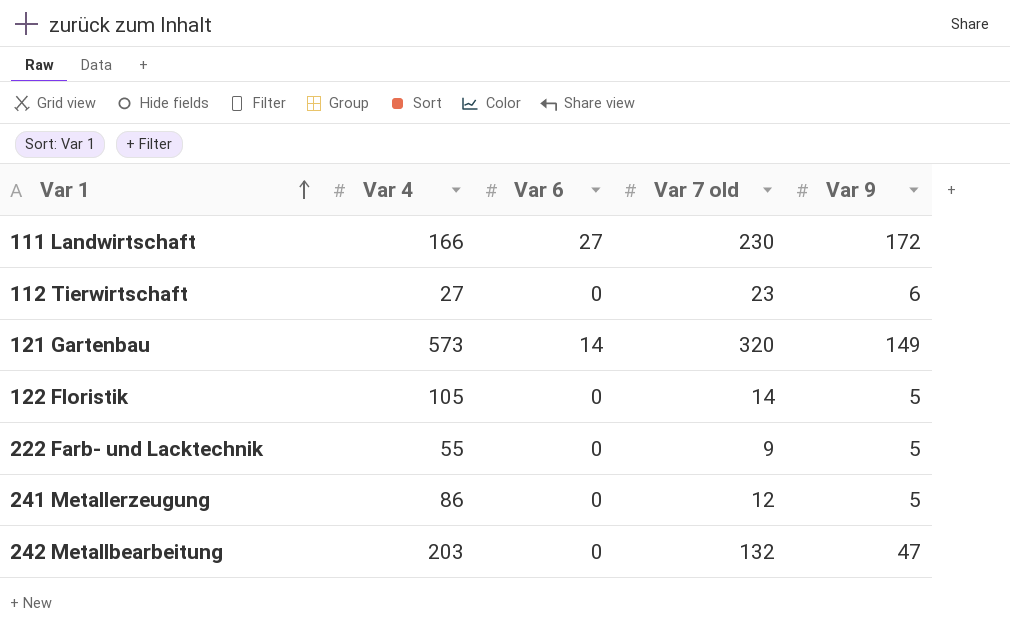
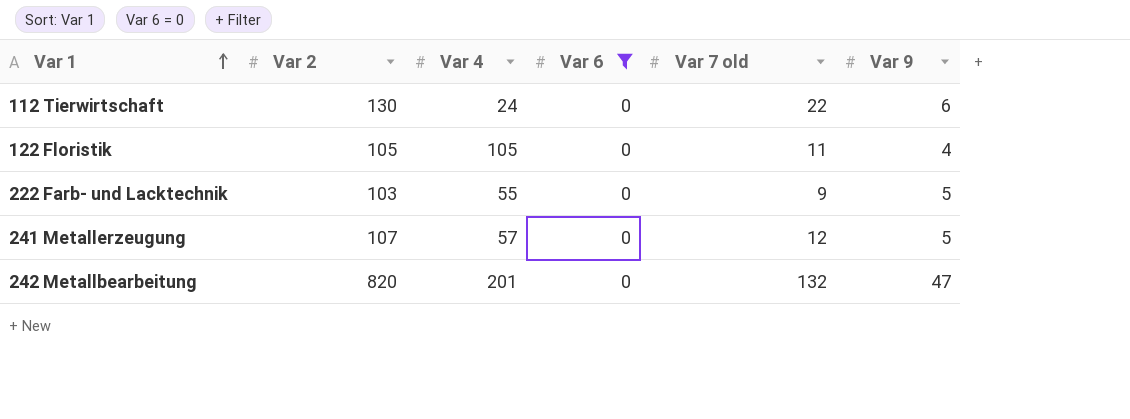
filter: none -> Var 6 = 0
column Var 2 | position: none -> 2
112 Tierwirtschaft | Var 4: 27 -> 24
112 Tierwirtschaft | Var 7 old: 23 -> 22
122 Floristik | Var 7 old: 14 -> 11
122 Floristik | Var 9: 5 -> 4
241 Metallerzeugung | Var 4: 86 -> 57
242 Metallbearbeitung | Var 4: 203 -> 201

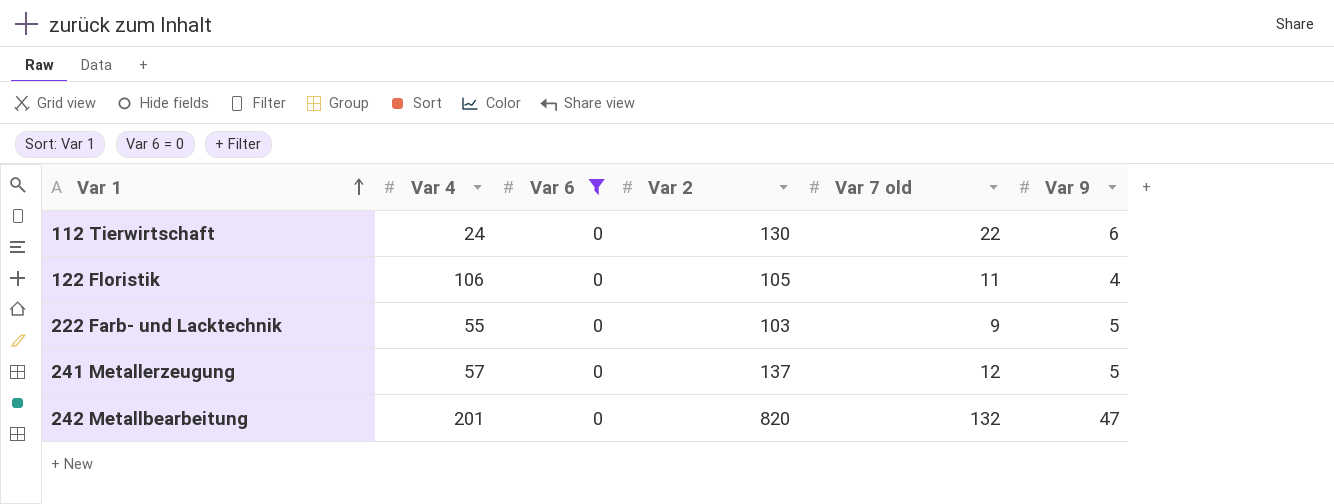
column Var 2 | position: 2 -> 4
122 Floristik | Var 4: 105 -> 106
241 Metallerzeugung | Var 2: 107 -> 137

